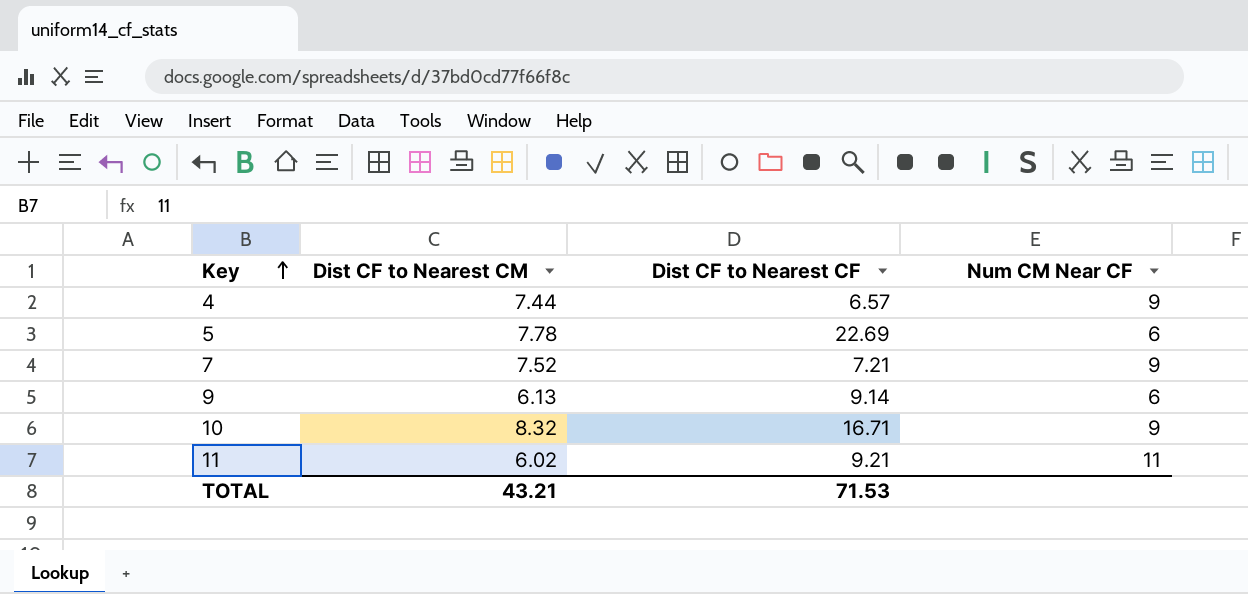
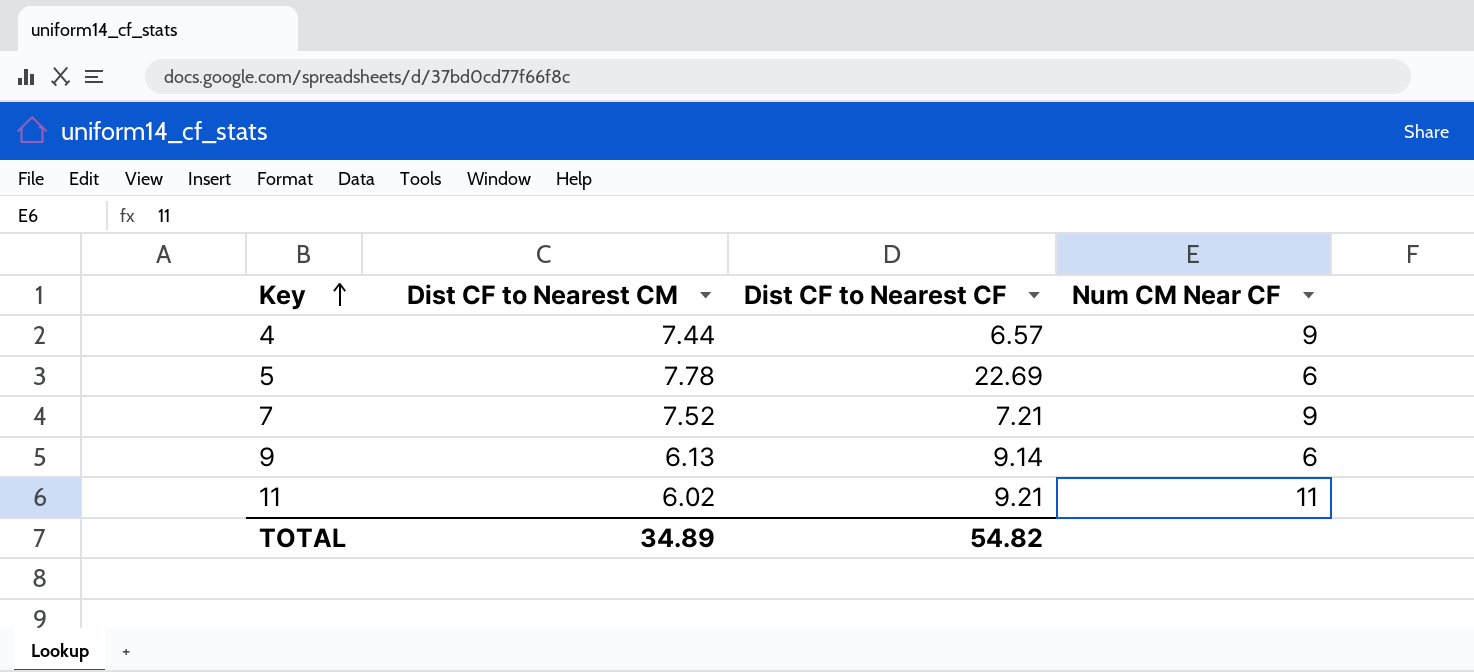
row 10: 8.32 | 16.71 | 9 -> none
TOTAL | Dist CF to Nearest CM: 43.21 -> 34.89
TOTAL | Dist CF to Nearest CF: 71.53 -> 54.82

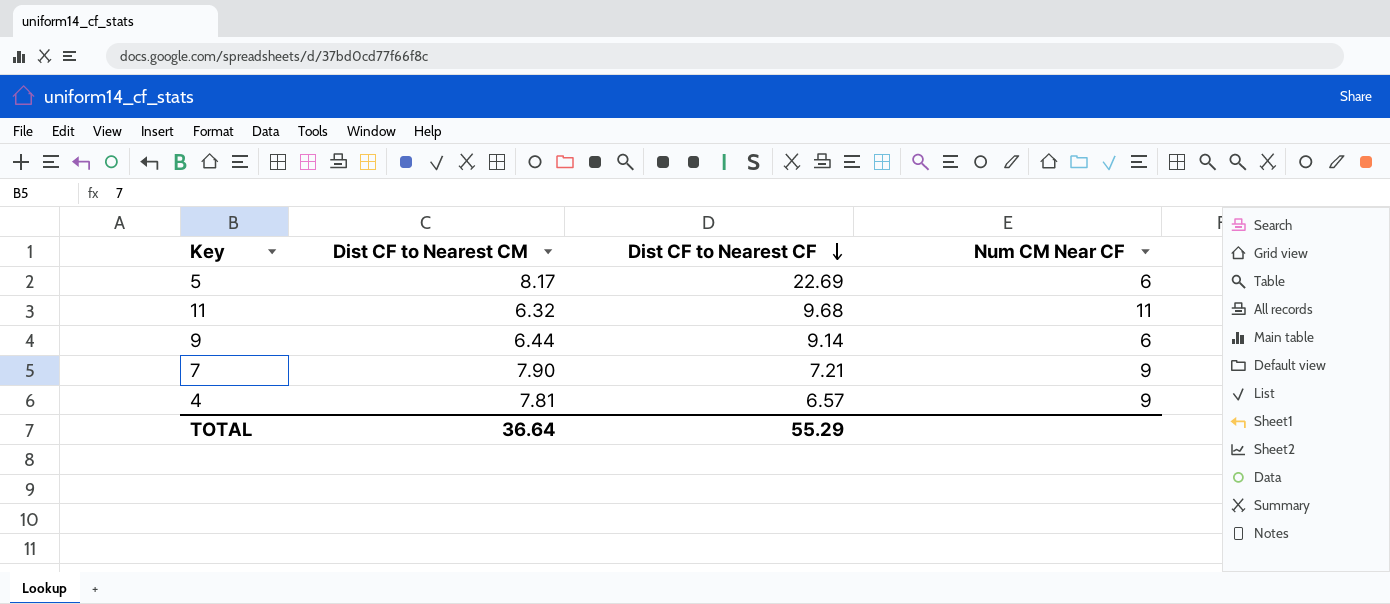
row order: Key ascending -> Dist CF to Nearest CF descending
5 | Dist CF to Nearest CM: 7.78 -> 8.17
11 | Dist CF to Nearest CM: 6.02 -> 6.32
11 | Dist CF to Nearest CF: 9.21 -> 9.68
9 | Dist CF to Nearest CM: 6.13 -> 6.44
7 | Dist CF to Nearest CM: 7.52 -> 7.90
4 | Dist CF to Nearest CM: 7.44 -> 7.81
TOTAL | Dist CF to Nearest CM: 34.89 -> 36.64
TOTAL | Dist CF to Nearest CF: 54.82 -> 55.29

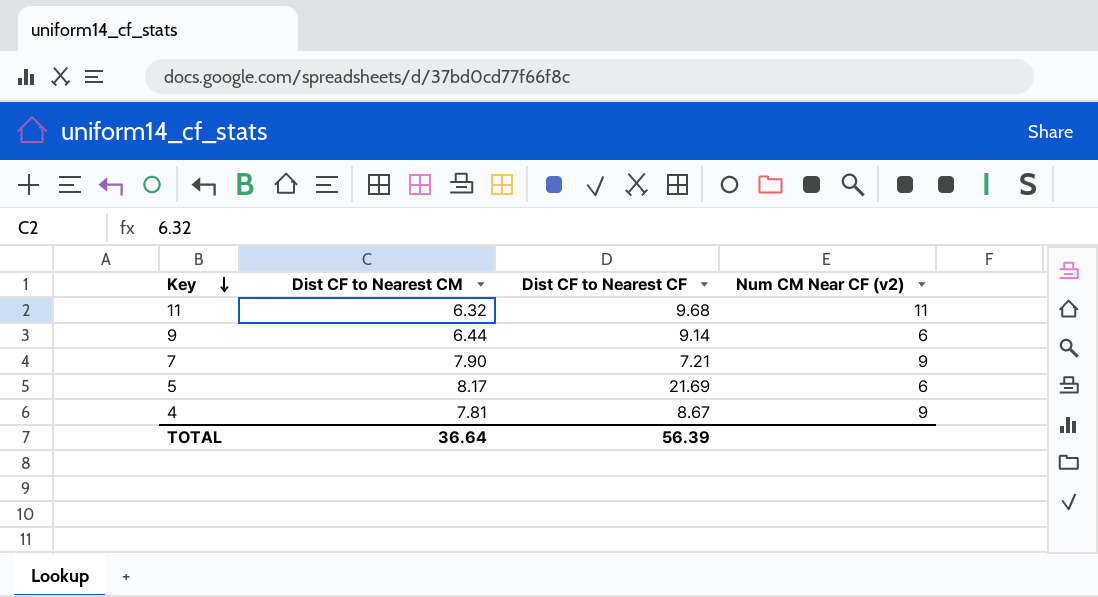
row order: Dist CF to Nearest CF descending -> Key descending
column name: Num CM Near CF -> Num CM Near CF (v2)
5 | Dist CF to Nearest CF: 22.69 -> 21.69
4 | Dist CF to Nearest CF: 6.57 -> 8.67
TOTAL | Dist CF to Nearest CF: 55.29 -> 56.39

